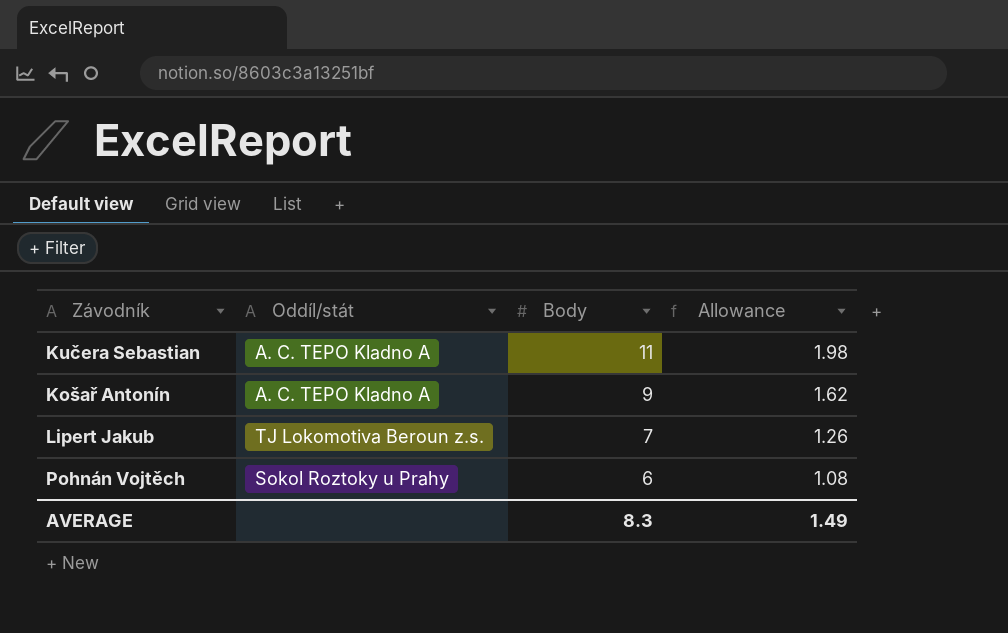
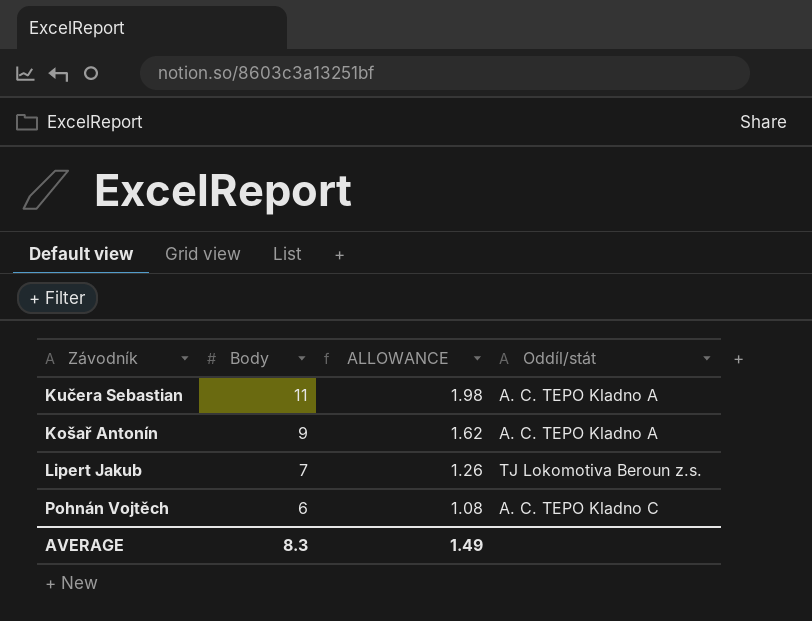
column name: Allowance -> ALLOWANCE
column Oddíl/stát | position: 2 -> 4
Pohnán Vojtěch | Oddíl/stát: Sokol Roztoky u Prahy -> A. C. TEPO Kladno C

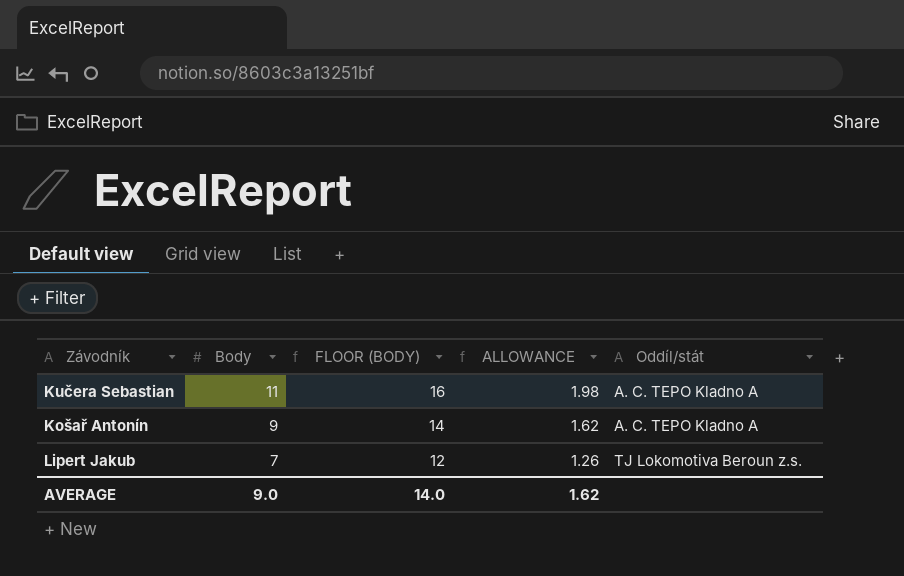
column FLOOR (BODY) | formula: none -> [Body] + 5
row Pohnán Vojtěch: 6 | 1.08 | A. C. TEPO Kladno C -> none
AVERAGE | Body: 8.3 -> 9.0
AVERAGE | ALLOWANCE: 1.49 -> 1.62

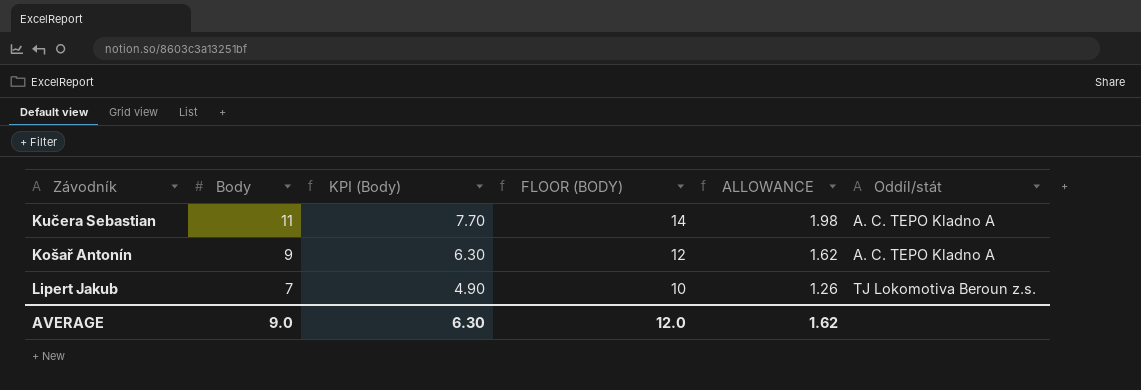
column KPI (Body) | formula: none -> [Body] * 0.7
column FLOOR (BODY) | formula: [Body] + 5 -> [Body] + 3
AVERAGE | FLOOR (BODY): 14.0 -> 12.0

